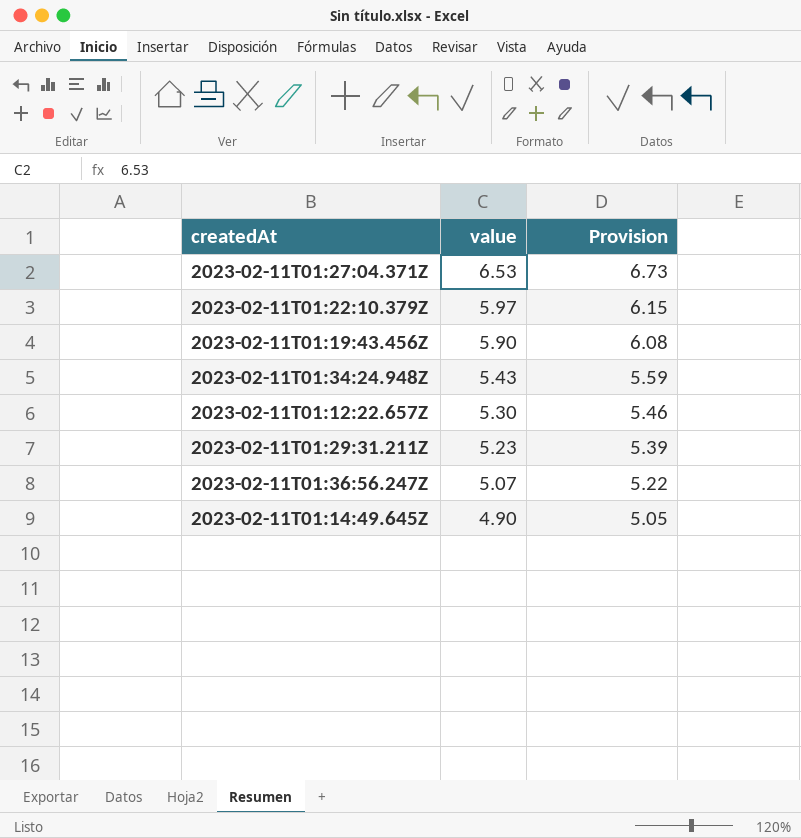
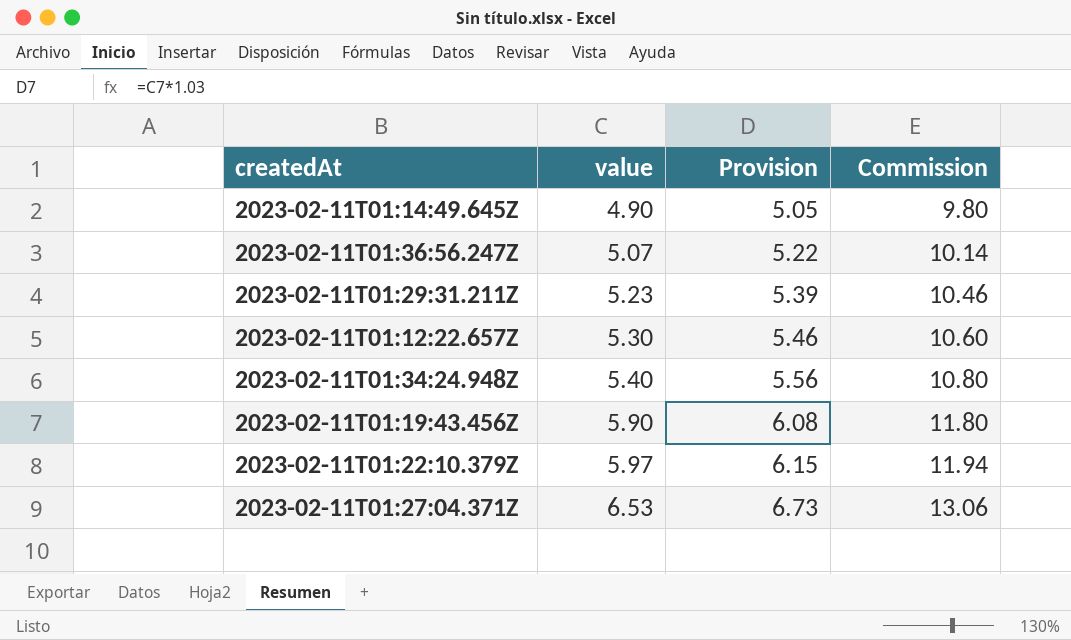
row order: value descending -> value ascending
column Commission | formula: none -> [value] * 2
2023-02-11T01:34:24.948Z | value: 5.43 -> 5.40
2023-02-11T01:34:24.948Z | Provision: 5.59 -> 5.56

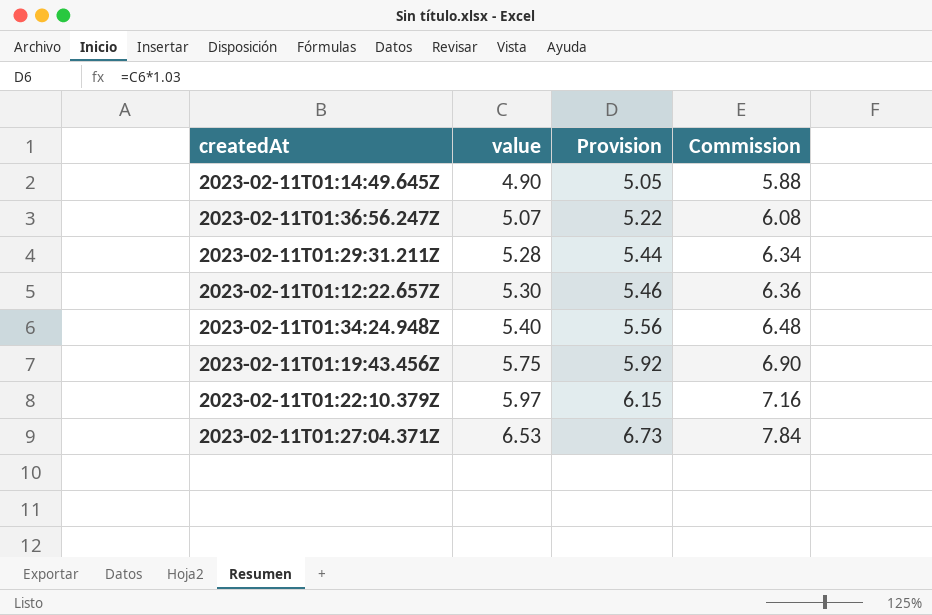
column Commission | formula: [value] * 2 -> [value] * 1.2
2023-02-11T01:29:31.211Z | value: 5.23 -> 5.28
2023-02-11T01:29:31.211Z | Provision: 5.39 -> 5.44
2023-02-11T01:19:43.456Z | value: 5.90 -> 5.75
2023-02-11T01:19:43.456Z | Provision: 6.08 -> 5.92

